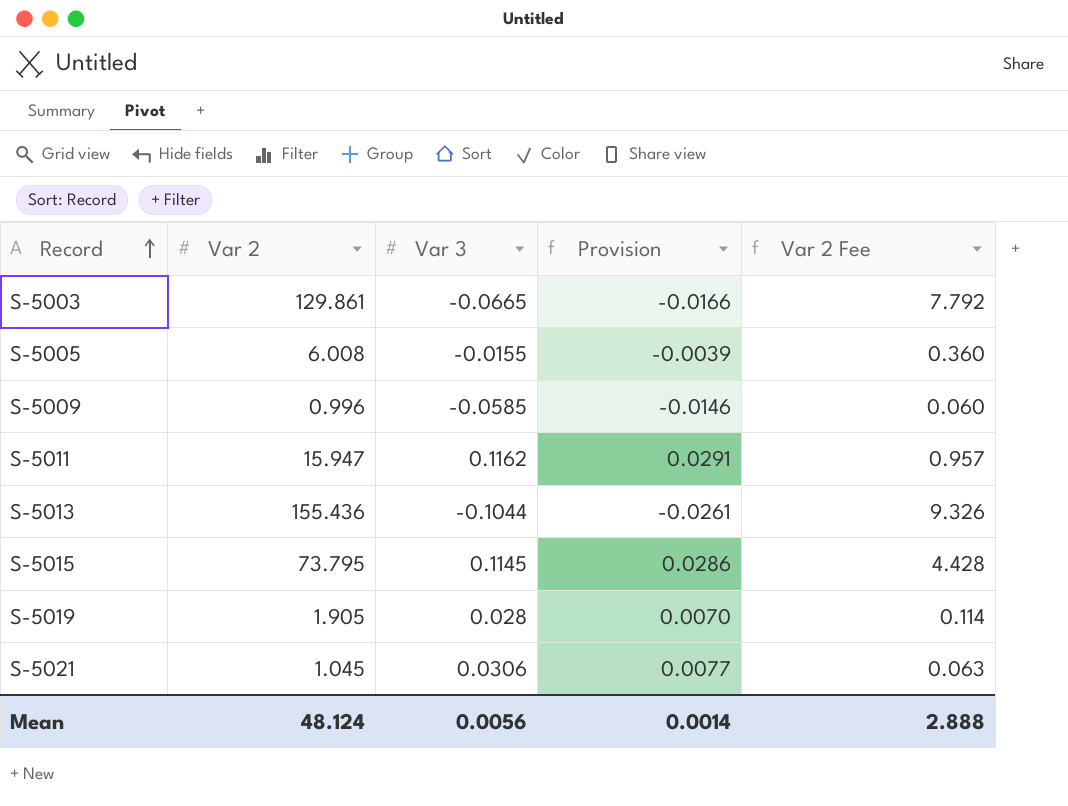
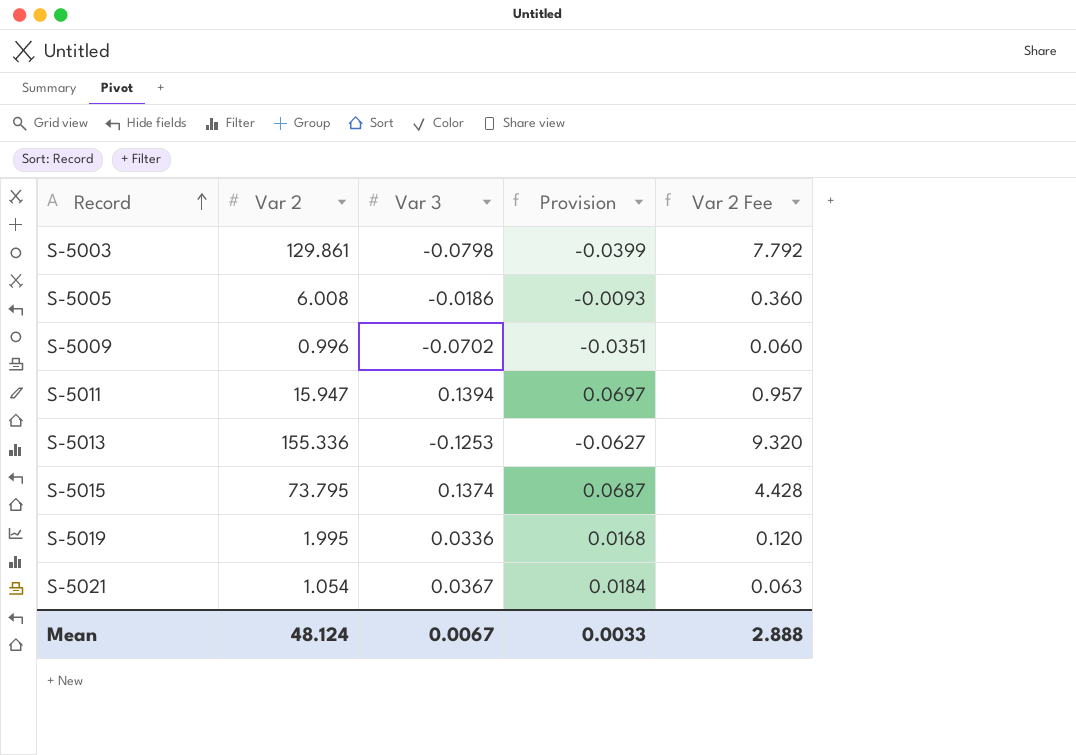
column Provision | formula: [Var 3] * 0.25 -> [Var 3] * 0.5
S-5003 | Var 3: -0.0665 -> -0.0798
S-5005 | Var 3: -0.0155 -> -0.0186
S-5009 | Var 3: -0.0585 -> -0.0702
S-5011 | Var 3: 0.1162 -> 0.1394
S-5013 | Var 2: 155.436 -> 155.336
S-5013 | Var 3: -0.1044 -> -0.1253
S-5013 | Var 2 Fee: 9.326 -> 9.320
S-5015 | Var 3: 0.1145 -> 0.1374
S-5019 | Var 2: 1.905 -> 1.995
S-5019 | Var 3: 0.028 -> 0.0336
S-5019 | Var 2 Fee: 0.114 -> 0.120
S-5021 | Var 2: 1.045 -> 1.054
S-5021 | Var 3: 0.0306 -> 0.0367
Mean | Var 3: 0.0056 -> 0.0067
Mean | Provision: 0.0014 -> 0.0033

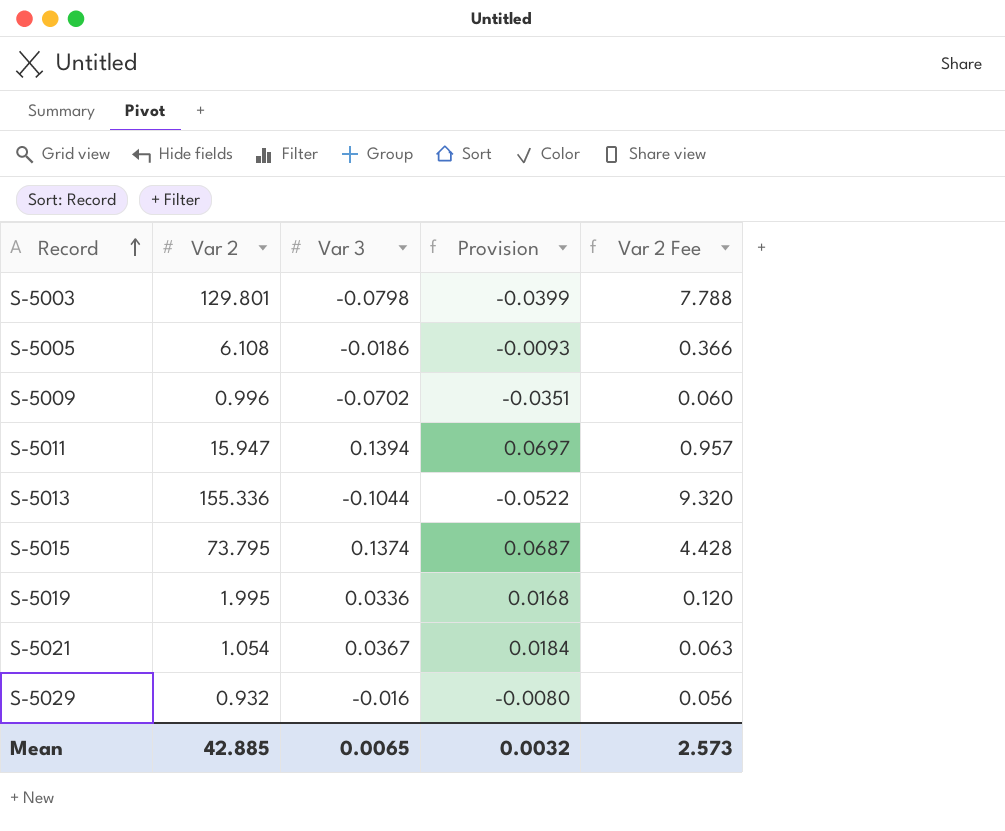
S-5003 | Var 2: 129.861 -> 129.801
S-5003 | Var 2 Fee: 7.792 -> 7.788
S-5005 | Var 2: 6.008 -> 6.108
S-5005 | Var 2 Fee: 0.360 -> 0.366
S-5013 | Var 3: -0.1253 -> -0.1044
S-5013 | Provision: -0.0627 -> -0.0522
row S-5029: none -> 0.932 | -0.016 | -0.0080 | 0.056
Mean | Var 2: 48.124 -> 42.885
Mean | Var 3: 0.0067 -> 0.0065
Mean | Provision: 0.0033 -> 0.0032
Mean | Var 2 Fee: 2.888 -> 2.573

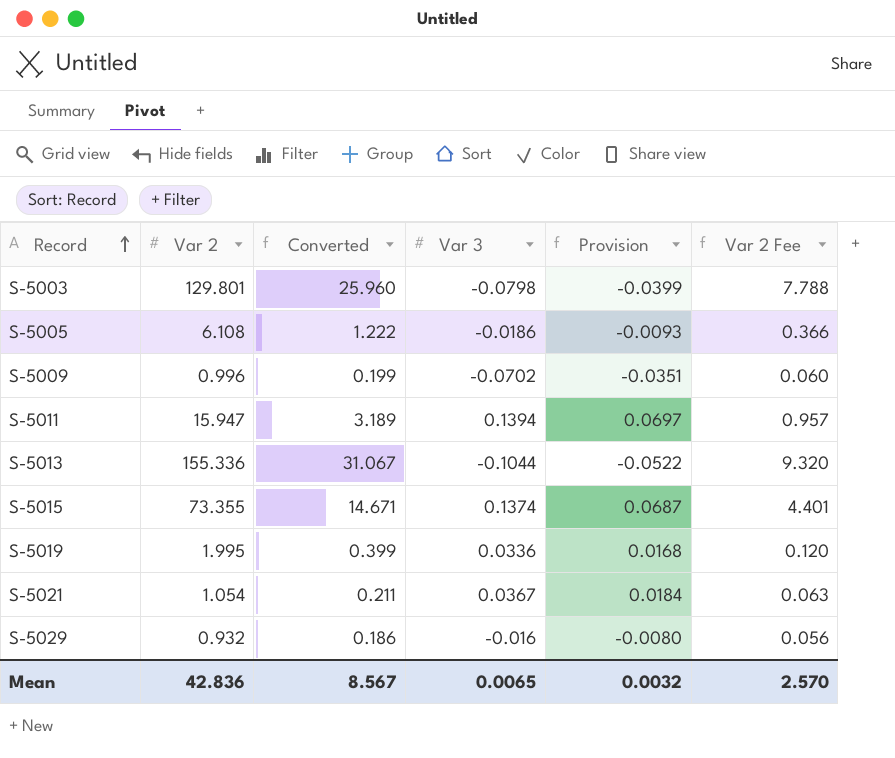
column Converted | formula: none -> [Var 2] * 0.2
S-5015 | Var 2: 73.795 -> 73.355
S-5015 | Var 2 Fee: 4.428 -> 4.401
Mean | Var 2: 42.885 -> 42.836
Mean | Var 2 Fee: 2.573 -> 2.570

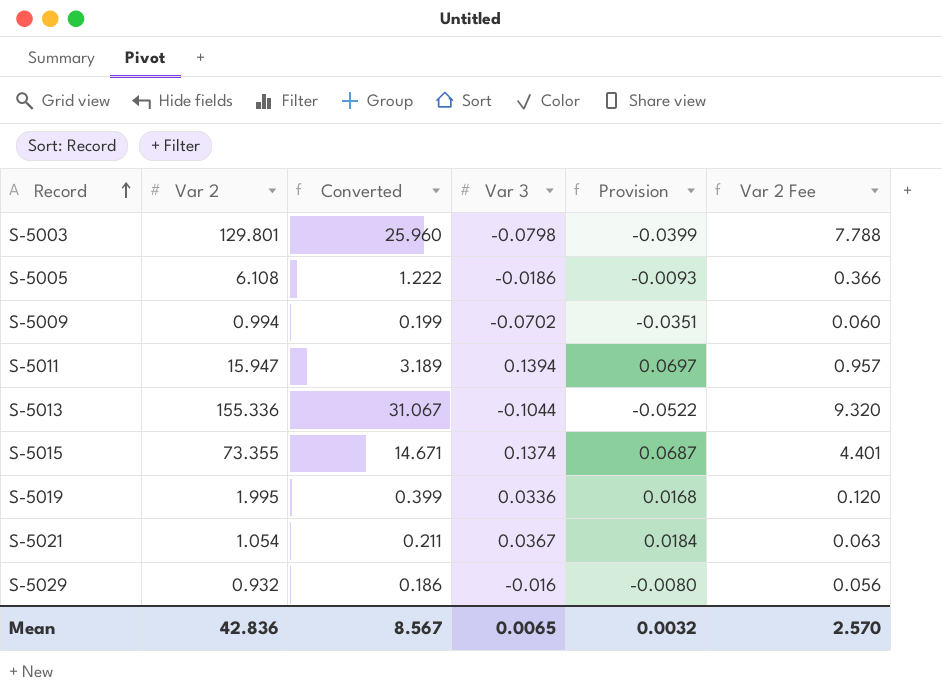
S-5009 | Var 2: 0.996 -> 0.994

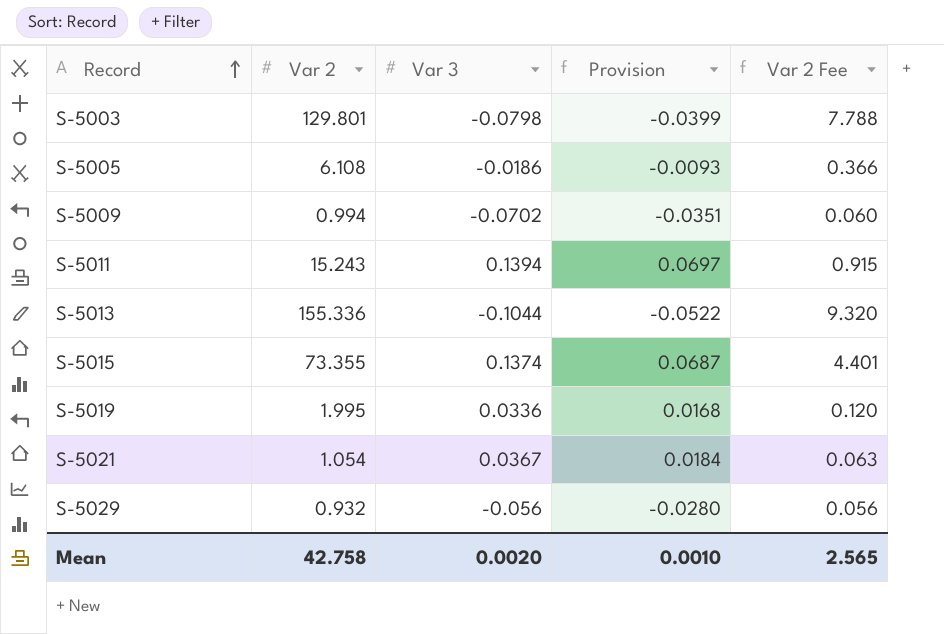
column Converted | formula: [Var 2] * 0.2 -> none
S-5011 | Var 2: 15.947 -> 15.243
S-5011 | Var 2 Fee: 0.957 -> 0.915
S-5029 | Var 3: -0.016 -> -0.056
S-5029 | Provision: -0.0080 -> -0.0280
Mean | Var 2: 42.836 -> 42.758
Mean | Var 3: 0.0065 -> 0.0020
Mean | Provision: 0.0032 -> 0.0010
Mean | Var 2 Fee: 2.570 -> 2.565

